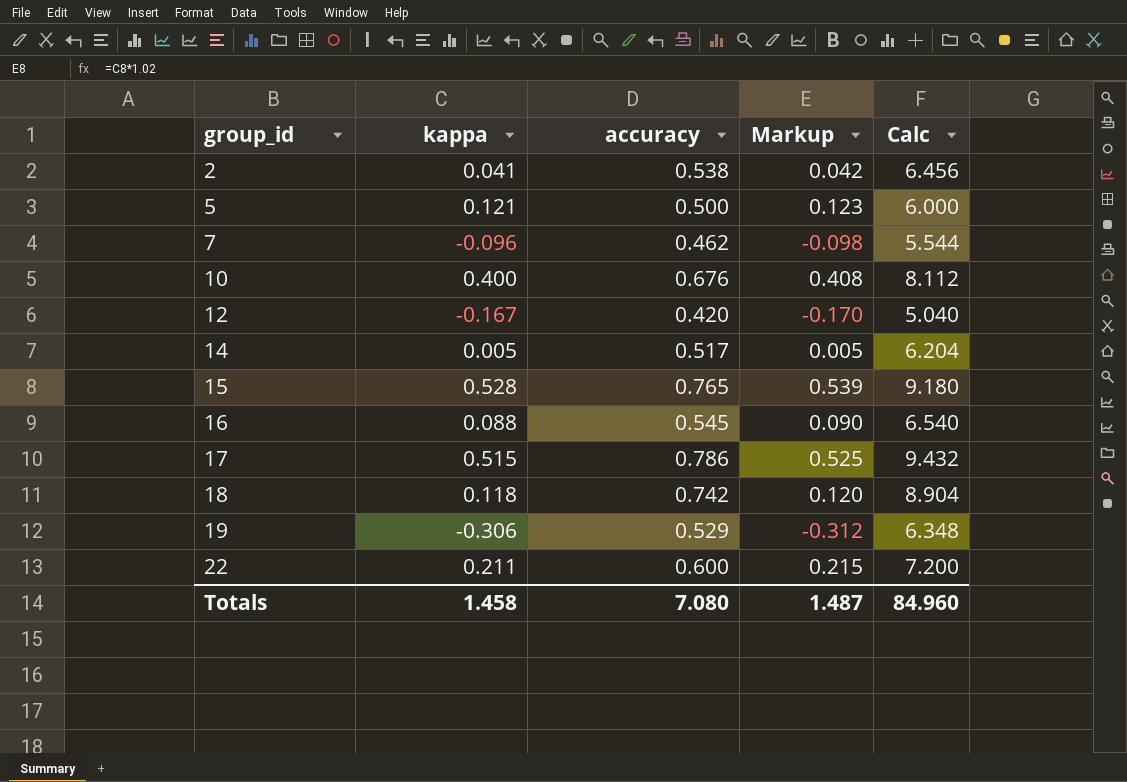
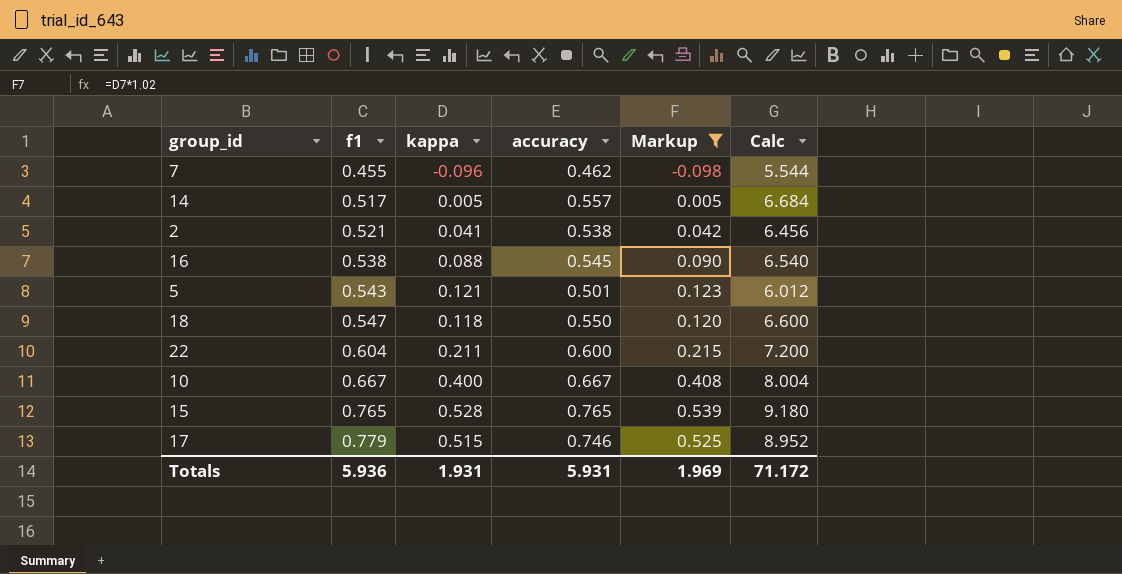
filter: none -> Markup >= -0.098
row order: group_id ascending -> f1 ascending
column f1 | position: none -> 2
14 | accuracy: 0.517 -> 0.557
14 | Calc: 6.204 -> 6.684
5 | accuracy: 0.500 -> 0.501
5 | Calc: 6.000 -> 6.012
18 | accuracy: 0.742 -> 0.550
18 | Calc: 8.904 -> 6.600
10 | accuracy: 0.676 -> 0.667
10 | Calc: 8.112 -> 8.004
17 | accuracy: 0.786 -> 0.746
17 | Calc: 9.432 -> 8.952
Totals | kappa: 1.458 -> 1.931
Totals | accuracy: 7.080 -> 5.931
Totals | Markup: 1.487 -> 1.969
Totals | Calc: 84.960 -> 71.172

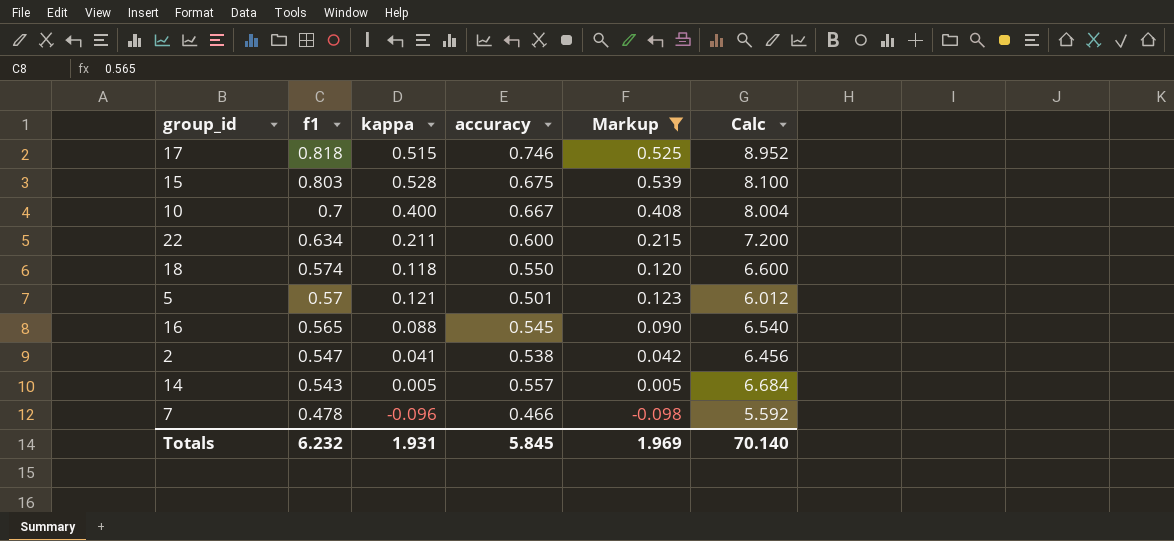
row order: f1 ascending -> f1 descending
17 | f1: 0.779 -> 0.818
15 | f1: 0.765 -> 0.803
15 | accuracy: 0.765 -> 0.675
15 | Calc: 9.180 -> 8.100
10 | f1: 0.667 -> 0.7
22 | f1: 0.604 -> 0.634
18 | f1: 0.547 -> 0.574
5 | f1: 0.543 -> 0.57
16 | f1: 0.538 -> 0.565
2 | f1: 0.521 -> 0.547
14 | f1: 0.517 -> 0.543
7 | f1: 0.455 -> 0.478
7 | accuracy: 0.462 -> 0.466
7 | Calc: 5.544 -> 5.592
Totals | f1: 5.936 -> 6.232
Totals | accuracy: 5.931 -> 5.845
Totals | Calc: 71.172 -> 70.140

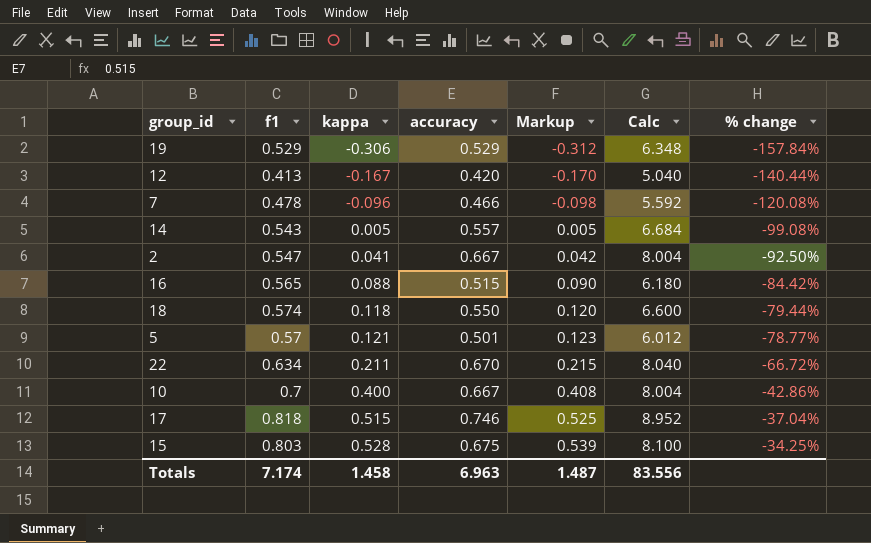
filter: Markup >= -0.098 -> none
row order: f1 descending -> kappa ascending
column % change | formula: none -> ([kappa] - [f1]) / [f1]
2 | accuracy: 0.538 -> 0.667
2 | Calc: 6.456 -> 8.004
16 | accuracy: 0.545 -> 0.515
16 | Calc: 6.540 -> 6.180
22 | accuracy: 0.600 -> 0.670
22 | Calc: 7.200 -> 8.040
Totals | f1: 6.232 -> 7.174
Totals | kappa: 1.931 -> 1.458
Totals | accuracy: 5.845 -> 6.963
Totals | Markup: 1.969 -> 1.487
Totals | Calc: 70.140 -> 83.556

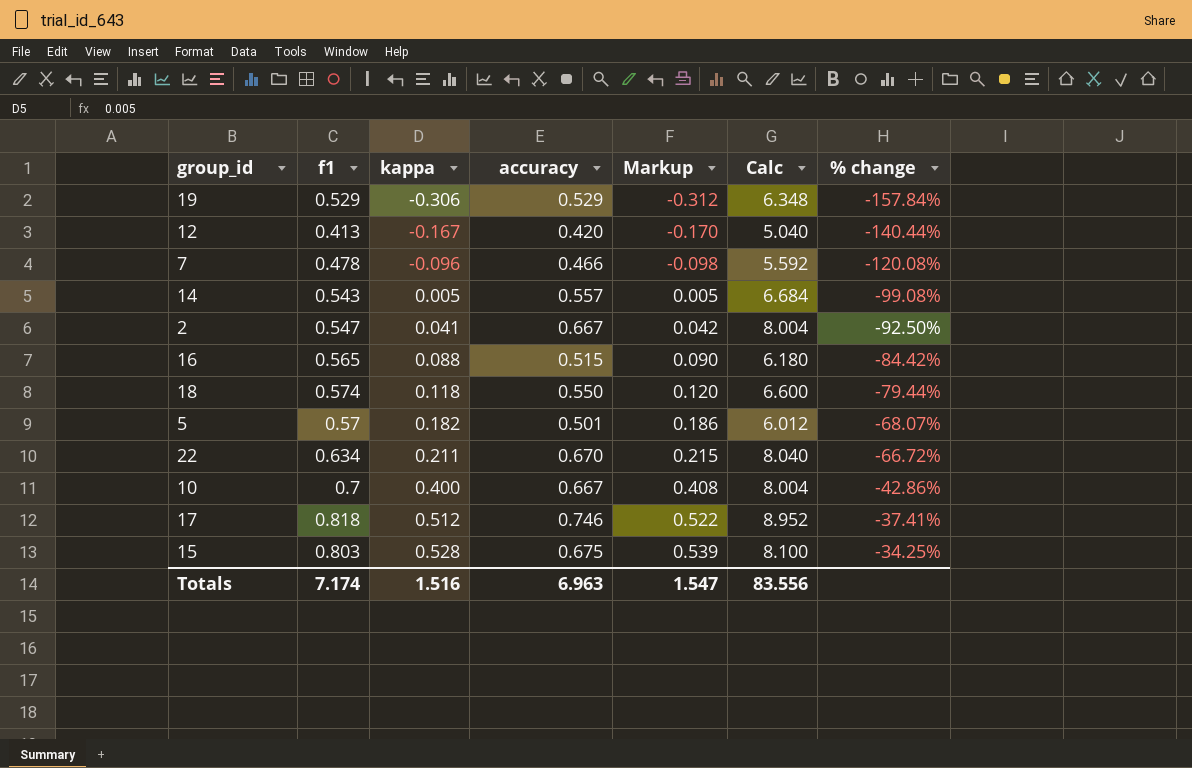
5 | kappa: 0.121 -> 0.182
5 | Markup: 0.123 -> 0.186
5 | % change: -78.77% -> -68.07%
17 | kappa: 0.515 -> 0.512
17 | Markup: 0.525 -> 0.522
17 | % change: -37.04% -> -37.41%
Totals | kappa: 1.458 -> 1.516
Totals | Markup: 1.487 -> 1.547

